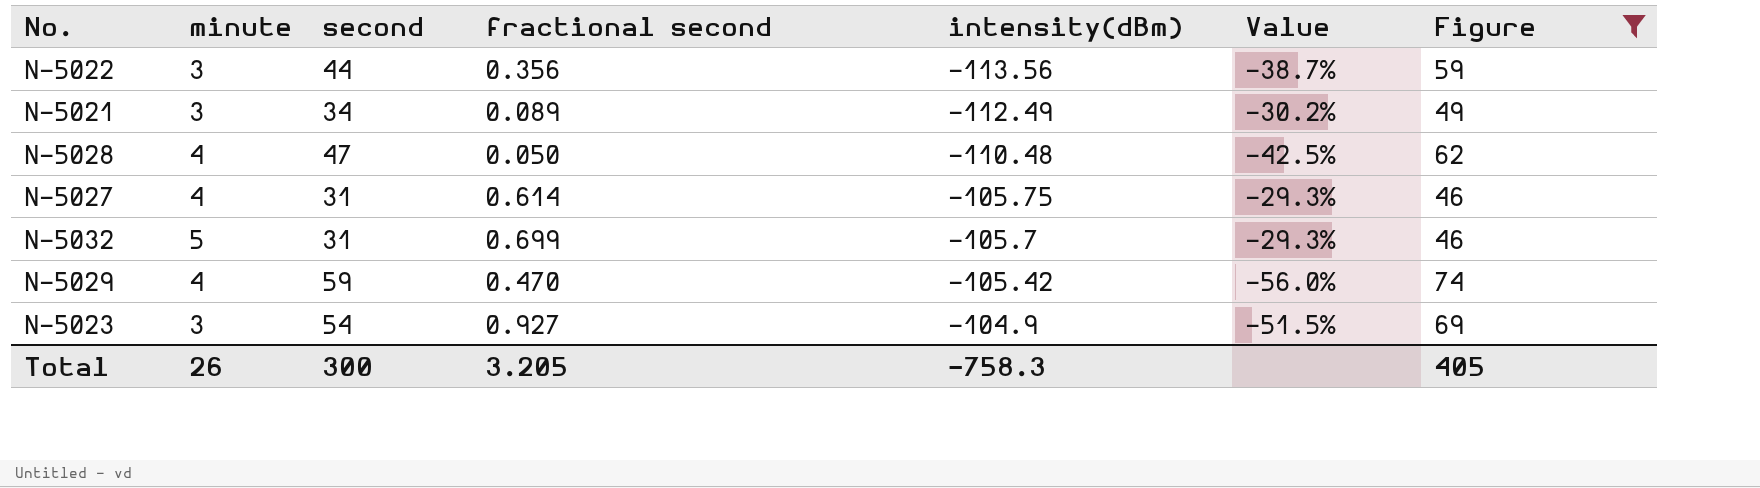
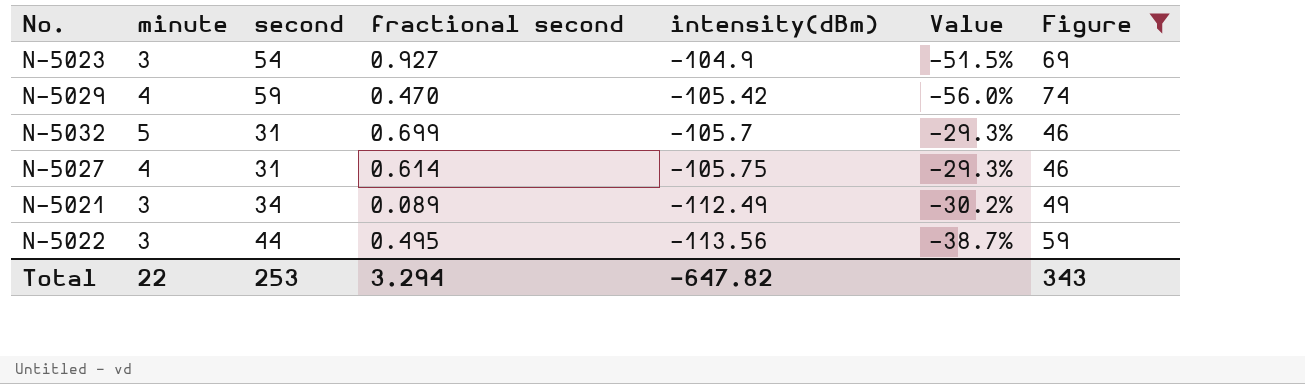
row order: intensity(dBm) ascending -> intensity(dBm) descending
row N-5028: 4 | 47 | 0.050 | -110.48 | -42.5% | 62 -> none
N-5022 | fractional second: 0.356 -> 0.495
Total | minute: 26 -> 22
Total | second: 300 -> 253
Total | fractional second: 3.205 -> 3.294
Total | intensity(dBm): -758.3 -> -647.82
Total | Figure: 405 -> 343

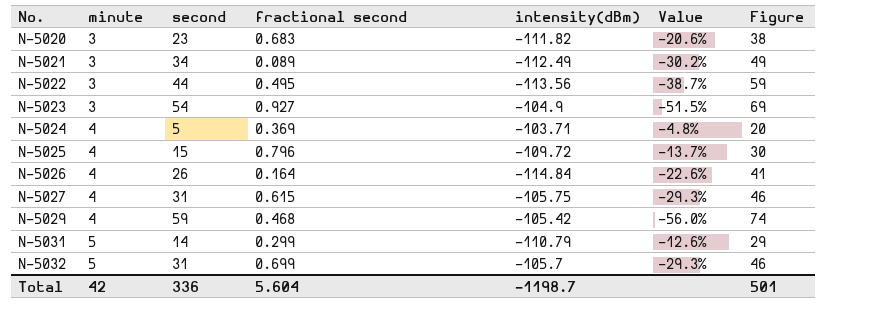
filter: Figure >= 46 -> none
row order: intensity(dBm) descending -> No. ascending
N-5027 | fractional second: 0.614 -> 0.615
N-5029 | fractional second: 0.470 -> 0.468
Total | minute: 22 -> 42
Total | second: 253 -> 336
Total | fractional second: 3.294 -> 5.604
Total | intensity(dBm): -647.82 -> -1198.7
Total | Figure: 343 -> 501

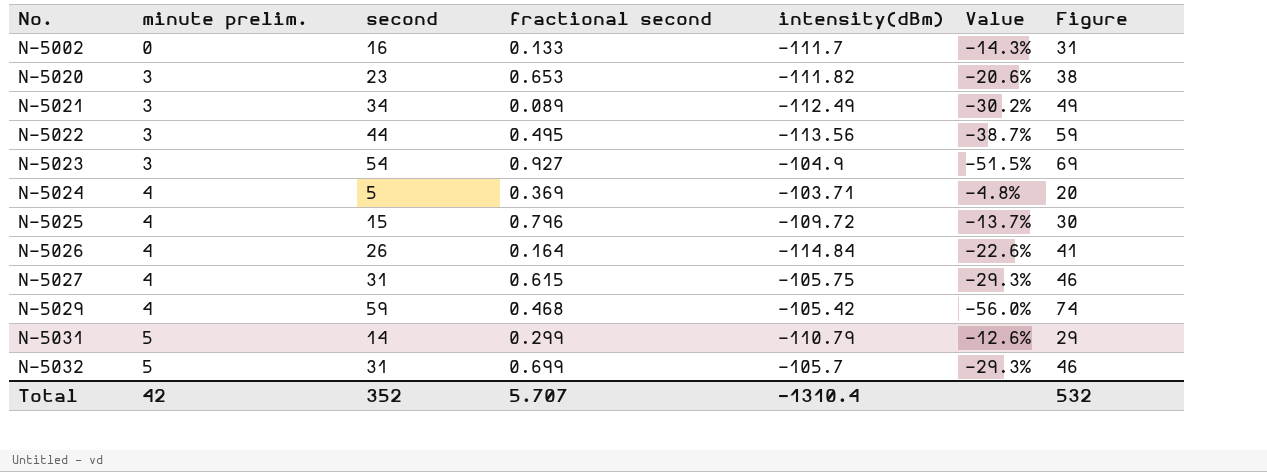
column name: minute -> minute prelim.
row N-5002: none -> 0 | 16 | 0.133 | -111.7 | -14.3% | 31
N-5020 | fractional second: 0.683 -> 0.653
Total | second: 336 -> 352
Total | fractional second: 5.604 -> 5.707
Total | intensity(dBm): -1198.7 -> -1310.4
Total | Figure: 501 -> 532

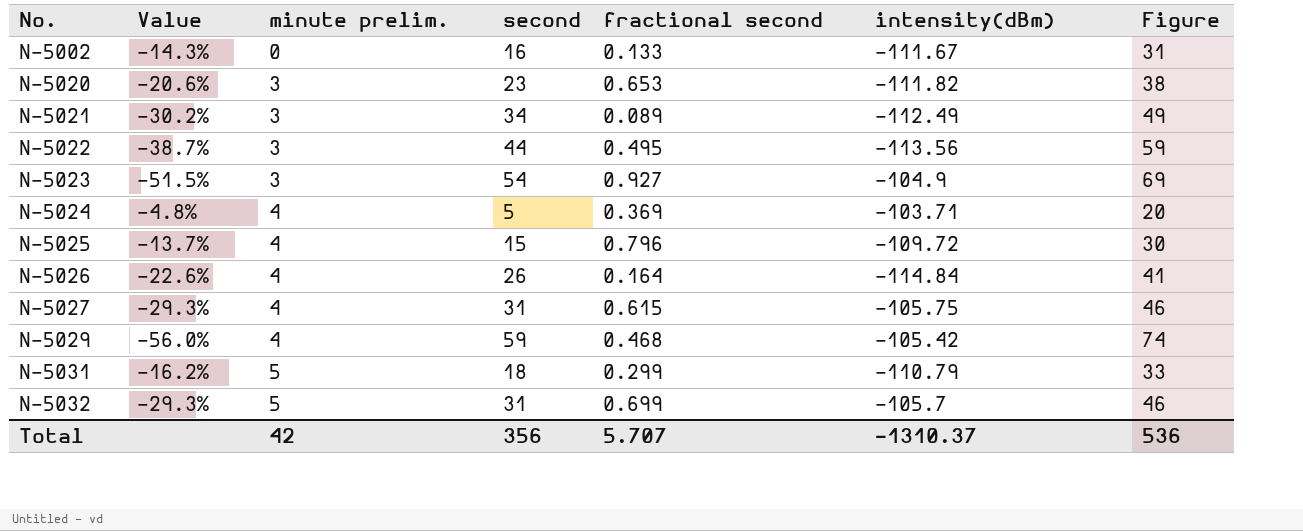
column Value | position: 6 -> 2
N-5002 | intensity(dBm): -111.7 -> -111.67
N-5031 | Value: -12.6% -> -16.2%
N-5031 | second: 14 -> 18
N-5031 | Figure: 29 -> 33
Total | second: 352 -> 356
Total | intensity(dBm): -1310.4 -> -1310.37
Total | Figure: 532 -> 536

